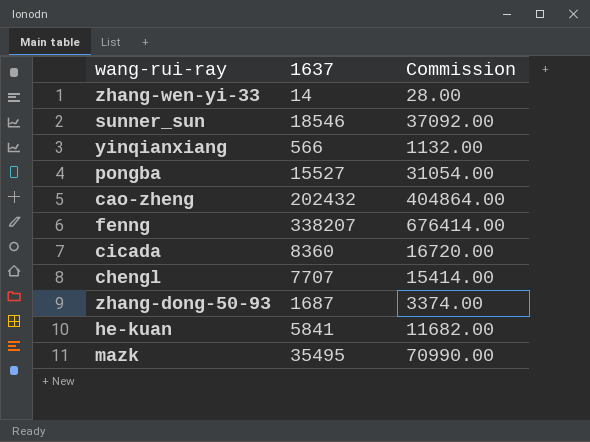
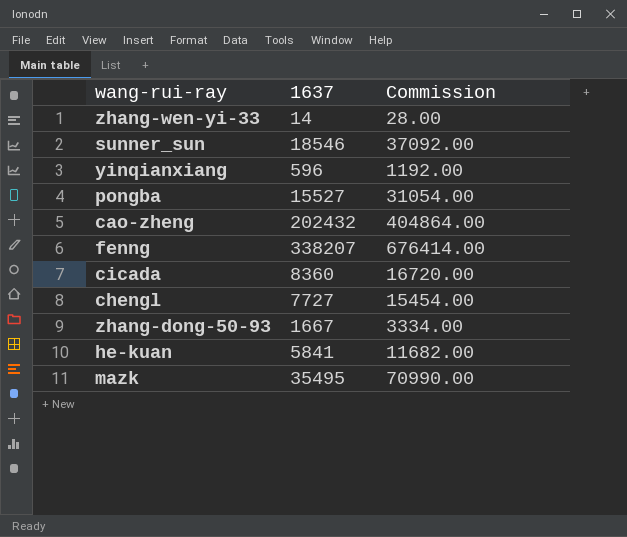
yinqianxiang | 1637: 566 -> 596
yinqianxiang | Commission: 1132.00 -> 1192.00
chengl | 1637: 7707 -> 7727
chengl | Commission: 15414.00 -> 15454.00
zhang-dong-50-93 | 1637: 1687 -> 1667
zhang-dong-50-93 | Commission: 3374.00 -> 3334.00

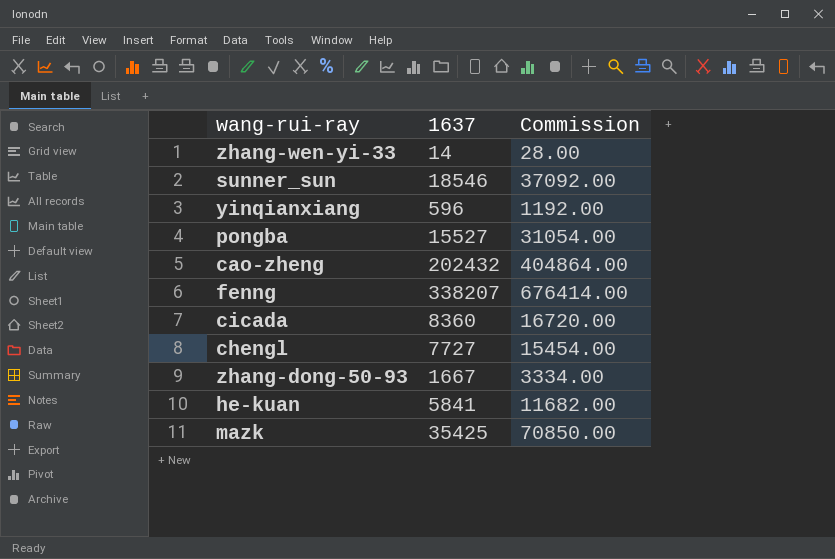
mazk | 1637: 35495 -> 35425
mazk | Commission: 70990.00 -> 70850.00

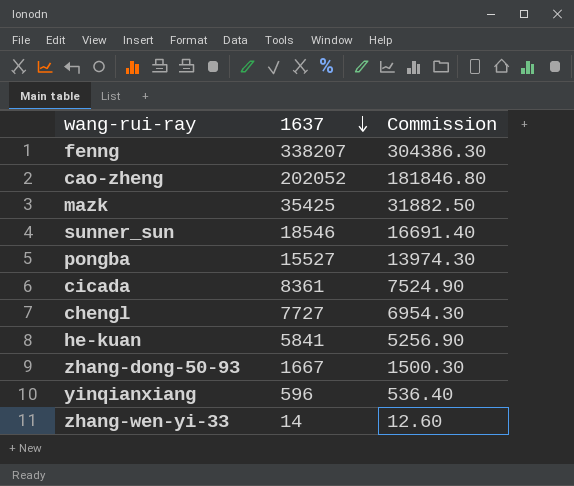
row order: none -> 1637 descending
column Commission | formula: [1637] * 2 -> [1637] * 0.9
cao-zheng | 1637: 202432 -> 202052
cicada | 1637: 8360 -> 8361

